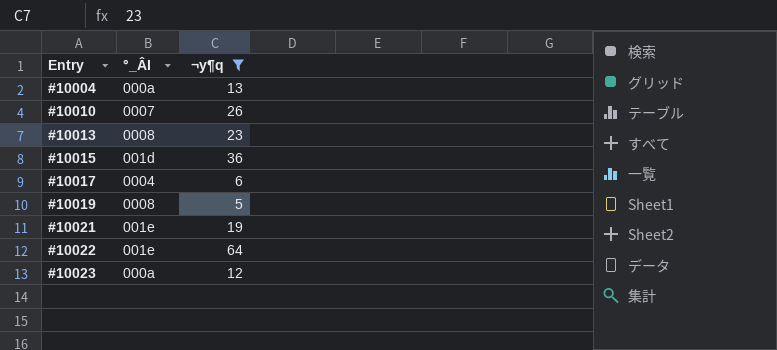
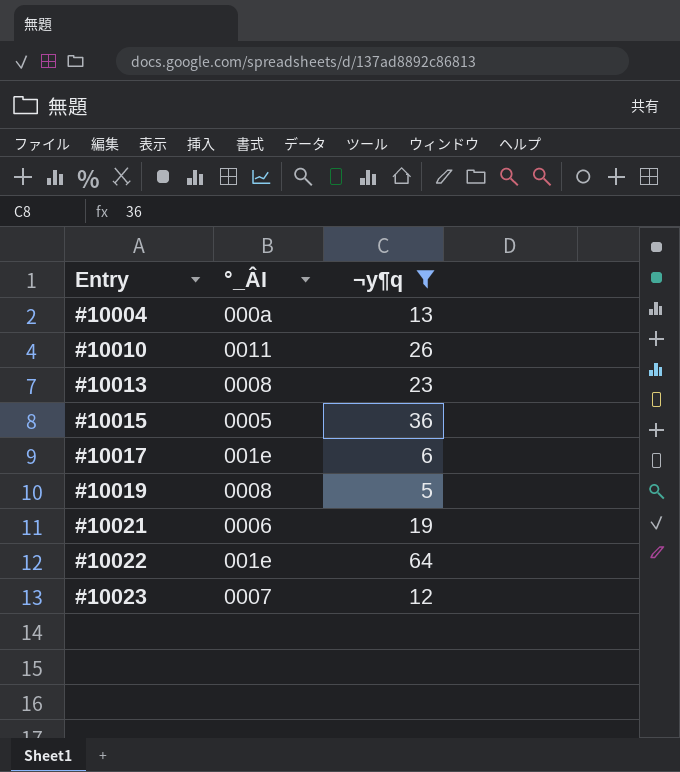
#10010 | °_ÂI: 0007 -> 0011
#10015 | °_ÂI: 001d -> 0005
#10017 | °_ÂI: 0004 -> 001e
#10021 | °_ÂI: 001e -> 0006
#10023 | °_ÂI: 000a -> 0007

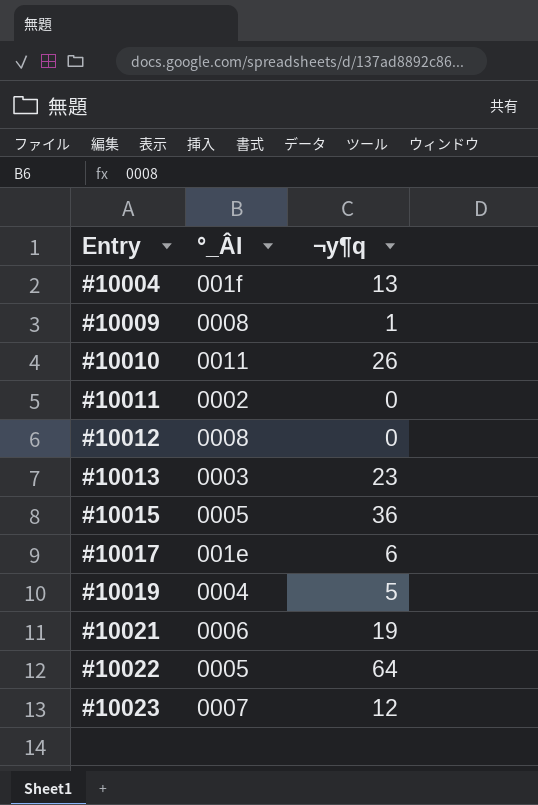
filter: ¬y¶q >= 5 -> none
#10004 | °_ÂI: 000a -> 001f
#10013 | °_ÂI: 0008 -> 0003
#10019 | °_ÂI: 0008 -> 0004
#10022 | °_ÂI: 001e -> 0005

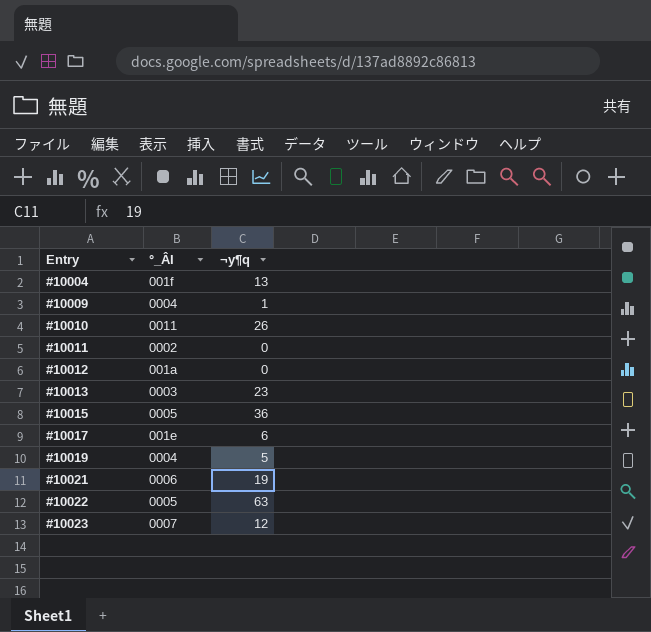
#10009 | °_ÂI: 0008 -> 0004
#10012 | °_ÂI: 0008 -> 001a
#10022 | ¬y¶q: 64 -> 63

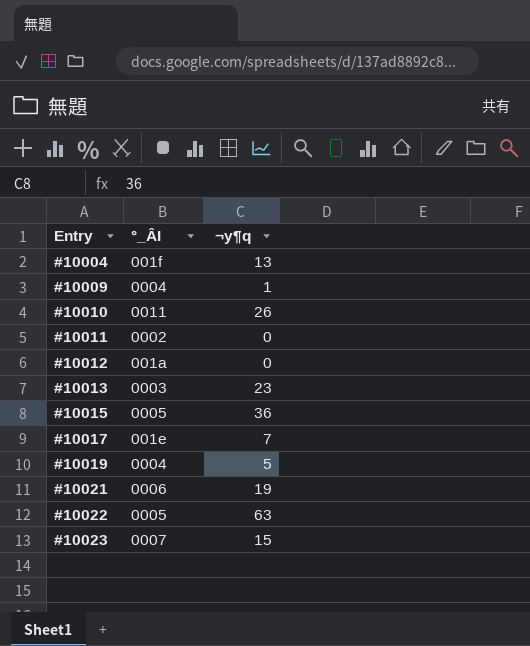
#10017 | ¬y¶q: 6 -> 7
#10023 | ¬y¶q: 12 -> 15

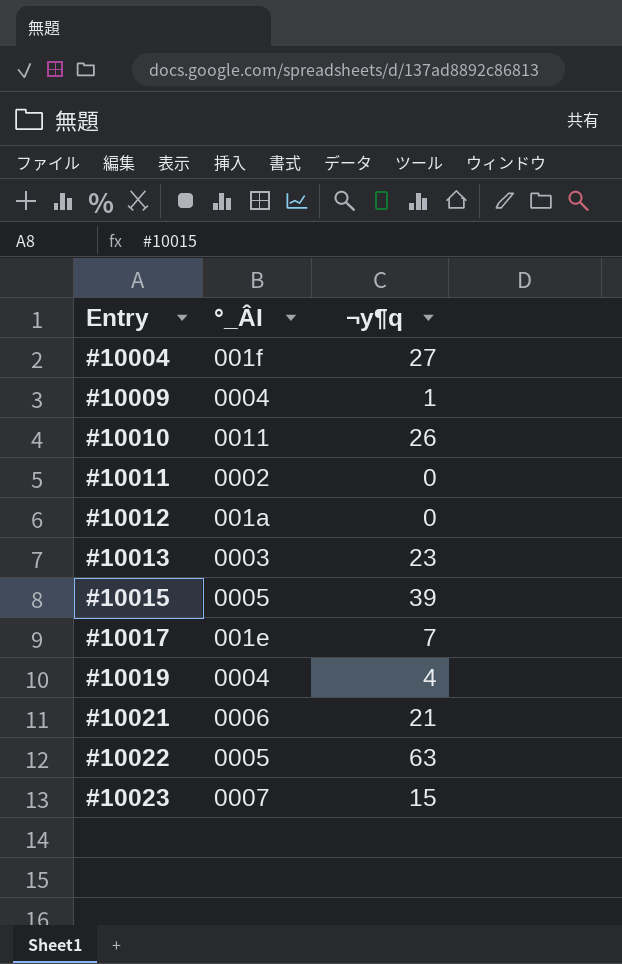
#10004 | ¬y¶q: 13 -> 27
#10015 | ¬y¶q: 36 -> 39
#10019 | ¬y¶q: 5 -> 4
#10021 | ¬y¶q: 19 -> 21

